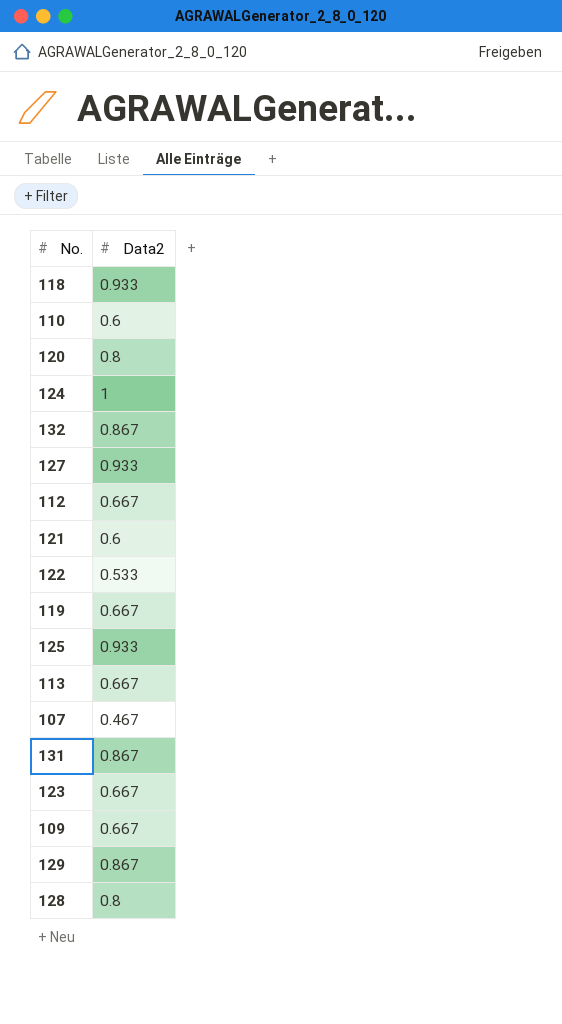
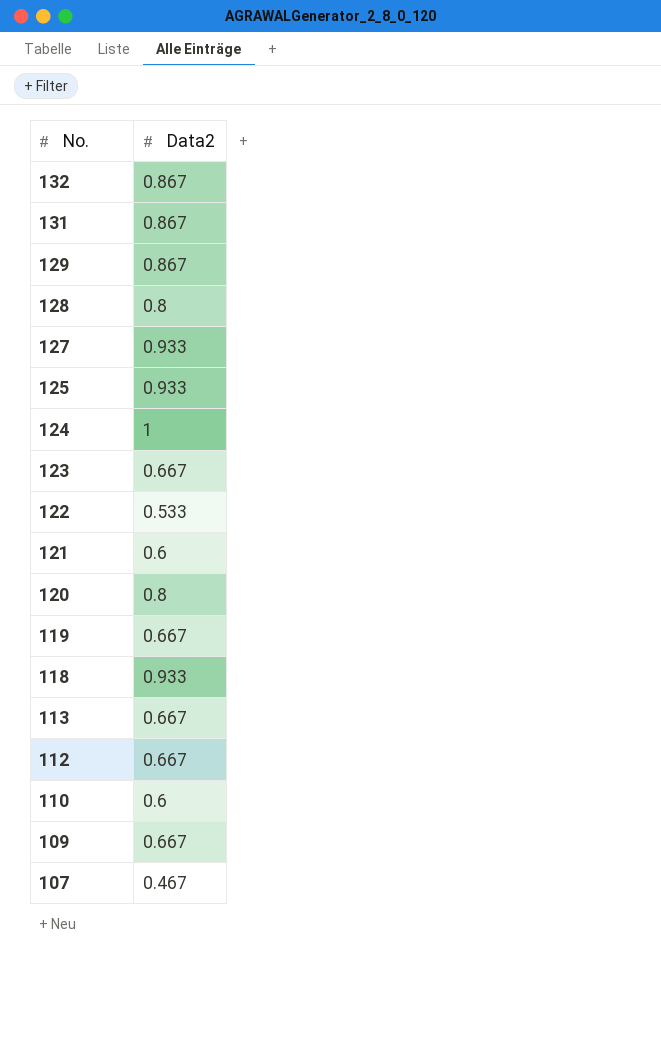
row order: none -> No. descending

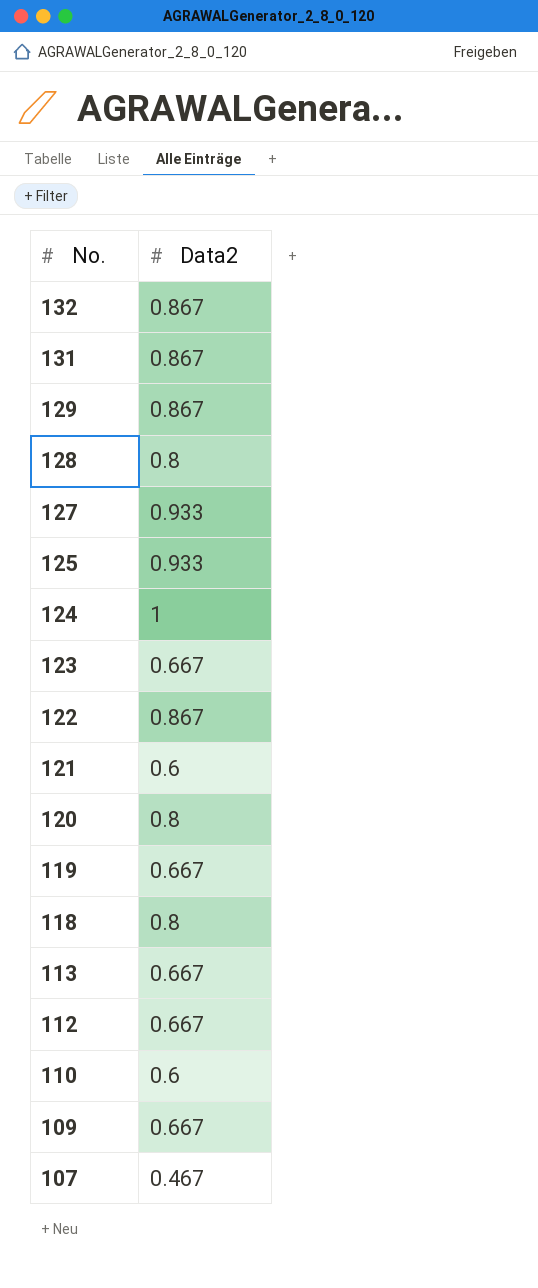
122 | Data2: 0.533 -> 0.867
118 | Data2: 0.933 -> 0.8

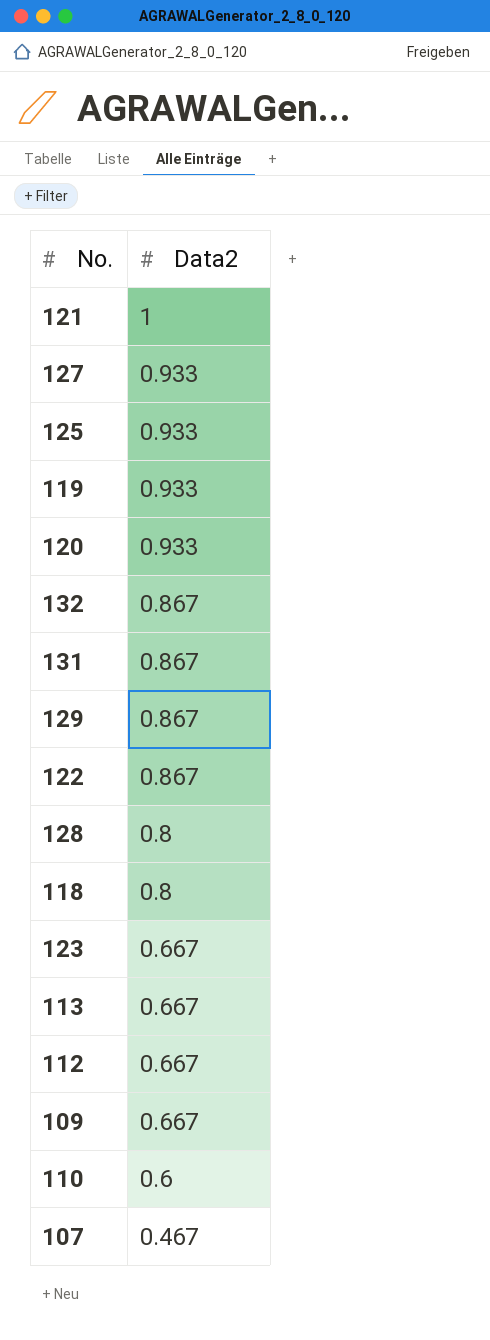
row order: No. descending -> Data2 descending
row 124: 1 -> none
121 | Data2: 0.6 -> 1
119 | Data2: 0.667 -> 0.933
120 | Data2: 0.8 -> 0.933

